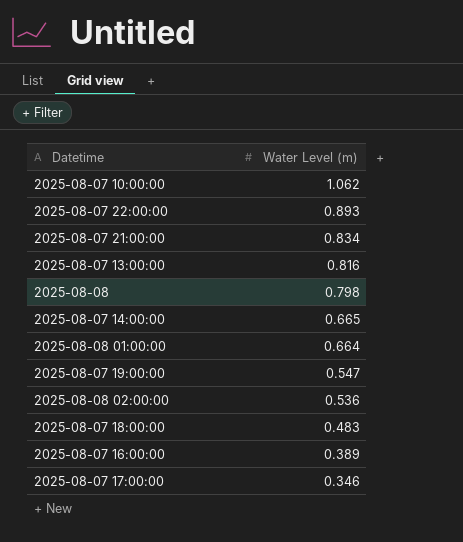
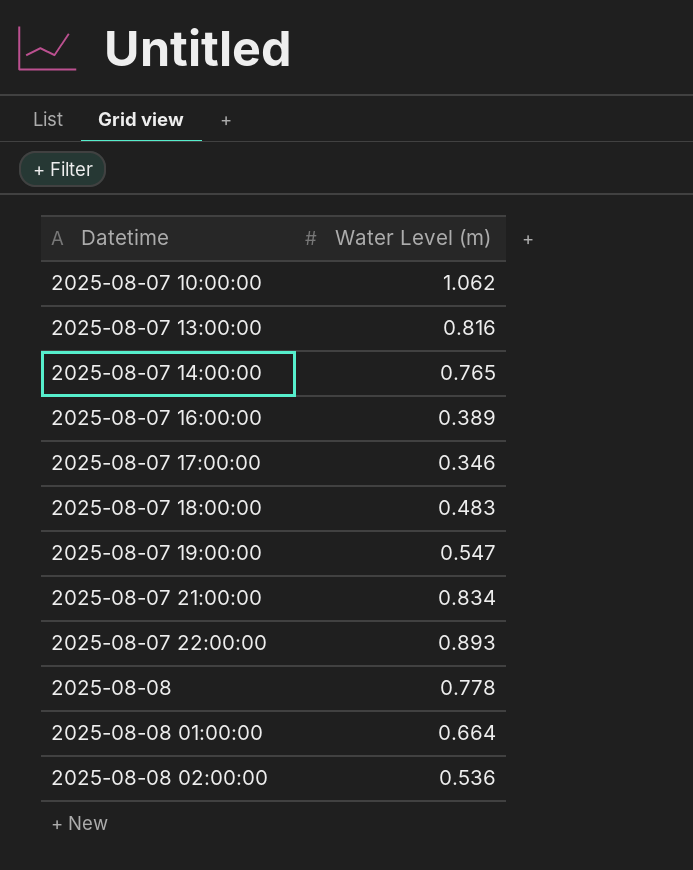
row order: Water Level (m) descending -> Datetime ascending
2025-08-07 14:00:00 | Water Level (m): 0.665 -> 0.765
2025-08-08 | Water Level (m): 0.798 -> 0.778

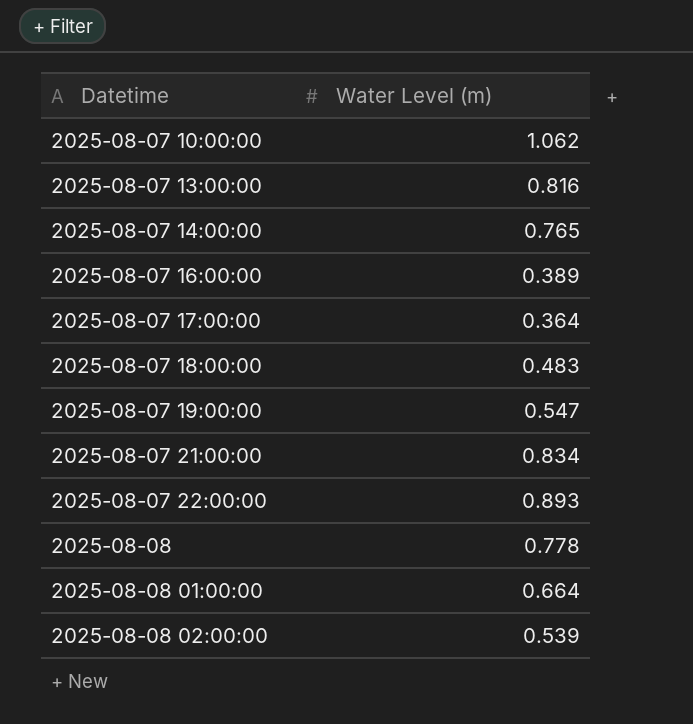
2025-08-07 17:00:00 | Water Level (m): 0.346 -> 0.364
2025-08-08 02:00:00 | Water Level (m): 0.536 -> 0.539

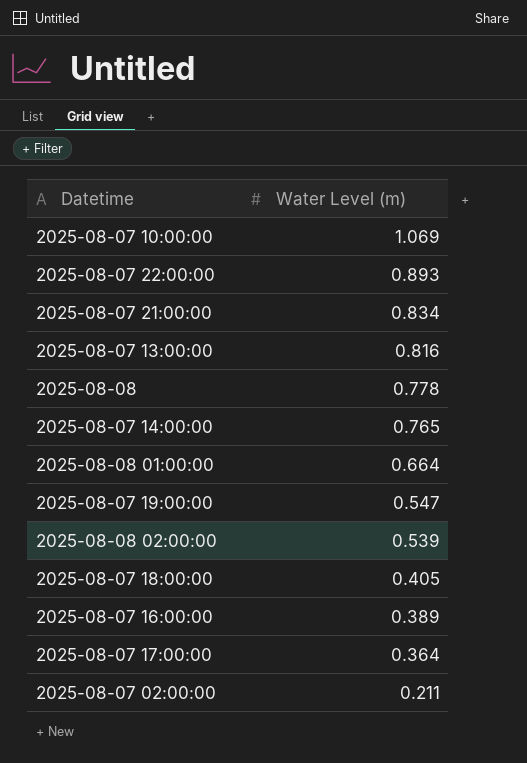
row order: Datetime ascending -> Water Level (m) descending
2025-08-07 10:00:00 | Water Level (m): 1.062 -> 1.069
2025-08-07 18:00:00 | Water Level (m): 0.483 -> 0.405
row 2025-08-07 02:00:00: none -> 0.211

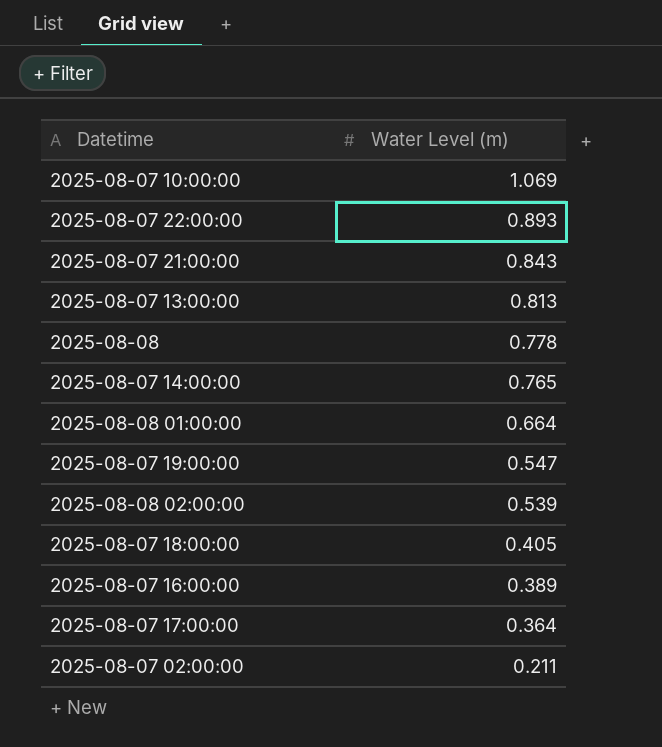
2025-08-07 21:00:00 | Water Level (m): 0.834 -> 0.843
2025-08-07 13:00:00 | Water Level (m): 0.816 -> 0.813

